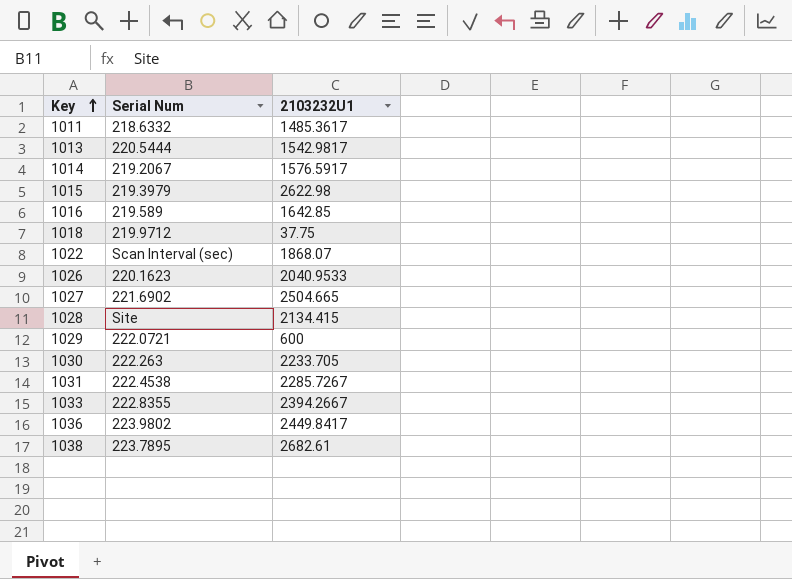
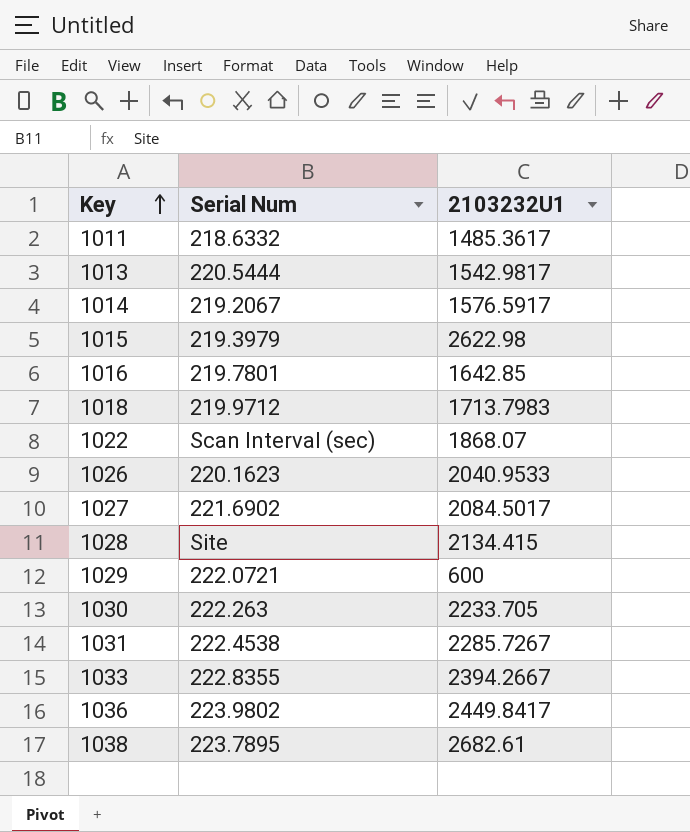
1016 | Serial Num: 219.589 -> 219.7801
1018 | 2103232U1: 37.75 -> 1713.7983
1027 | 2103232U1: 2504.665 -> 2084.5017

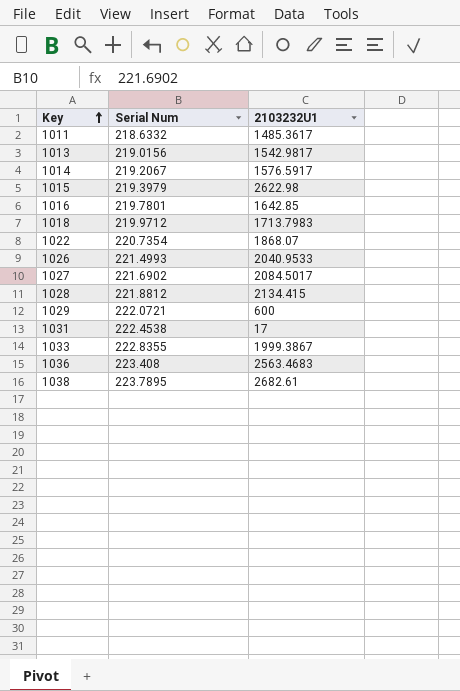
row 1030: 222.263 | 2233.705 -> none
1013 | Serial Num: 220.5444 -> 219.0156
1022 | Serial Num: Scan Interval (sec) -> 220.7354
1026 | Serial Num: 220.1623 -> 221.4993
1028 | Serial Num: Site -> 221.8812
1031 | 2103232U1: 2285.7267 -> 17
1033 | 2103232U1: 2394.2667 -> 1999.3867
1036 | Serial Num: 223.9802 -> 223.408
1036 | 2103232U1: 2449.8417 -> 2563.4683

